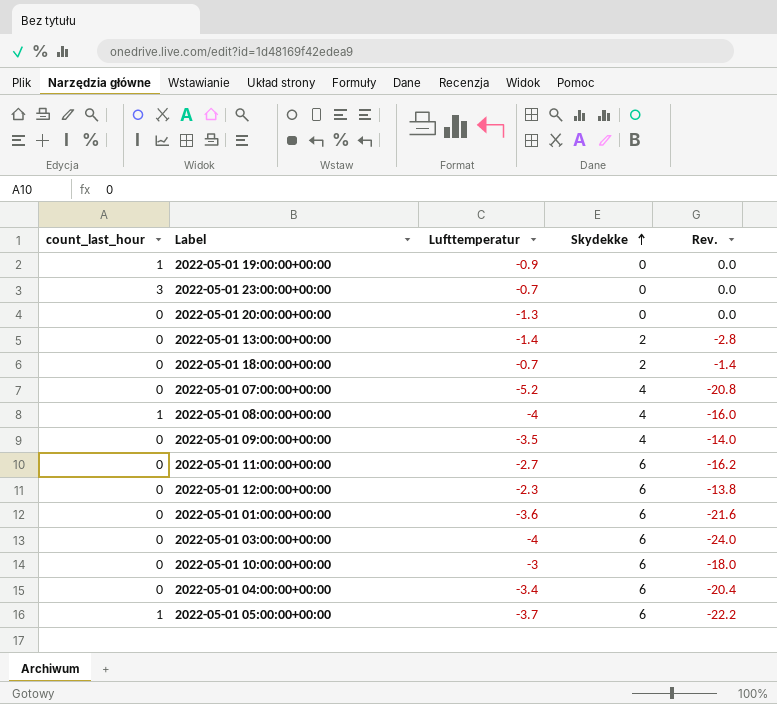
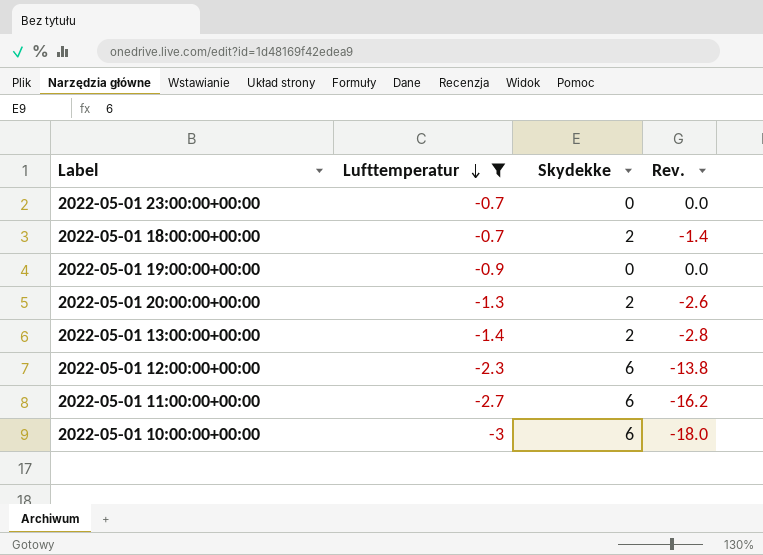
filter: none -> Lufttemperatur >= -3
row order: Skydekke ascending -> Lufttemperatur descending
column count_last_hour | position: 1 -> none
2022-05-01 20:00:00+00:00 | Skydekke: 0 -> 2
2022-05-01 20:00:00+00:00 | Rev.: 0.0 -> -2.6

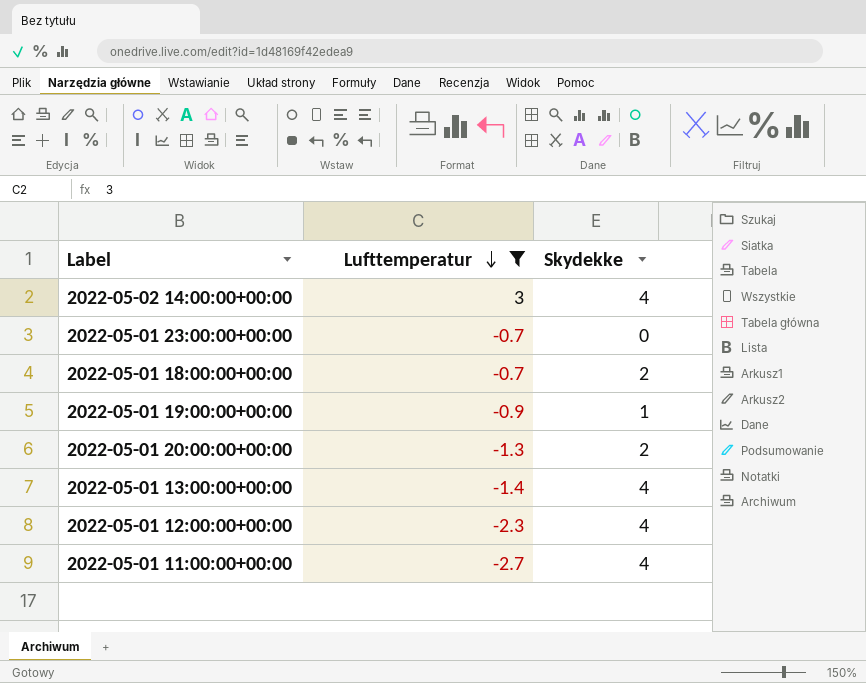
column Rev. | formula: [Lufttemperatur] * [Skydekke] -> none
row 2022-05-01 10:00:00+00:00: -3 | 6 | -18.0 -> none
row 2022-05-02 14:00:00+00:00: none -> 3 | 4
2022-05-01 19:00:00+00:00 | Skydekke: 0 -> 1
2022-05-01 13:00:00+00:00 | Skydekke: 2 -> 4
2022-05-01 12:00:00+00:00 | Skydekke: 6 -> 4
2022-05-01 11:00:00+00:00 | Skydekke: 6 -> 4

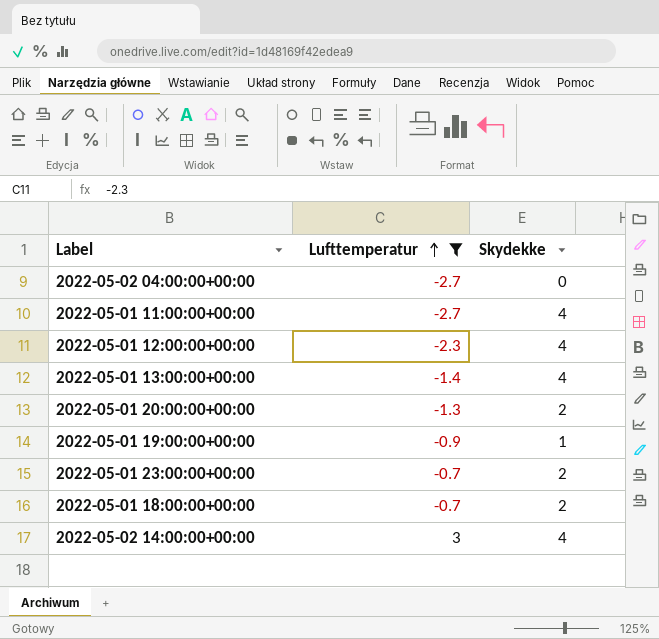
row order: Lufttemperatur descending -> Lufttemperatur ascending
row 2022-05-02 04:00:00+00:00: none -> -2.7 | 0
2022-05-01 23:00:00+00:00 | Skydekke: 0 -> 2

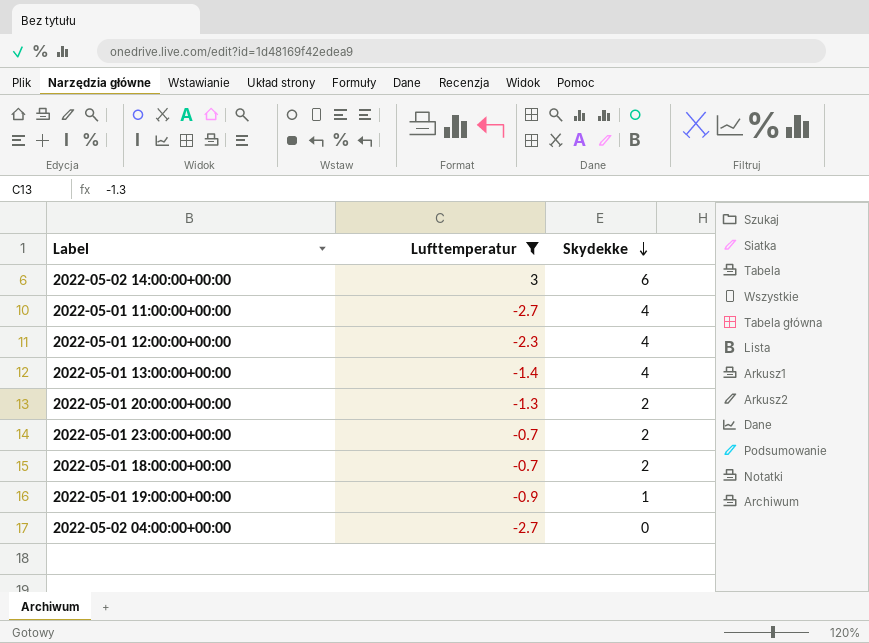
row order: Lufttemperatur ascending -> Skydekke descending
2022-05-02 14:00:00+00:00 | Skydekke: 4 -> 6

